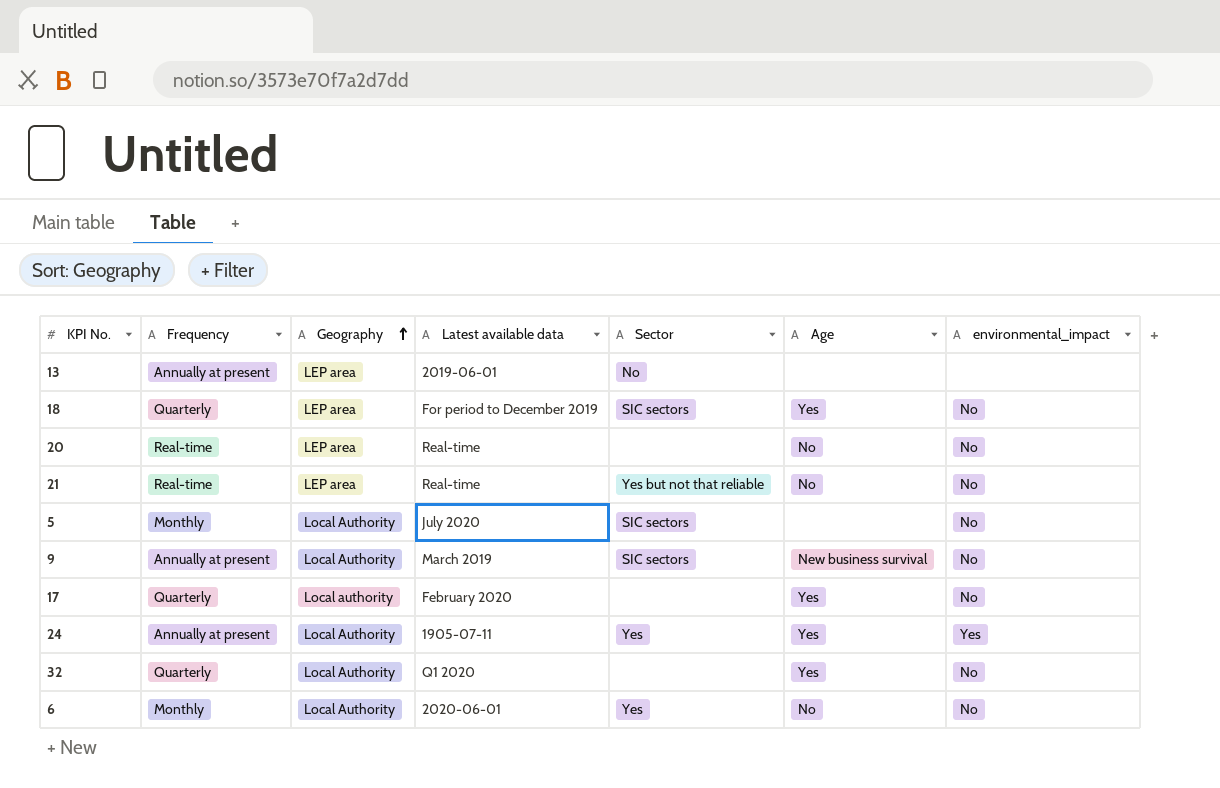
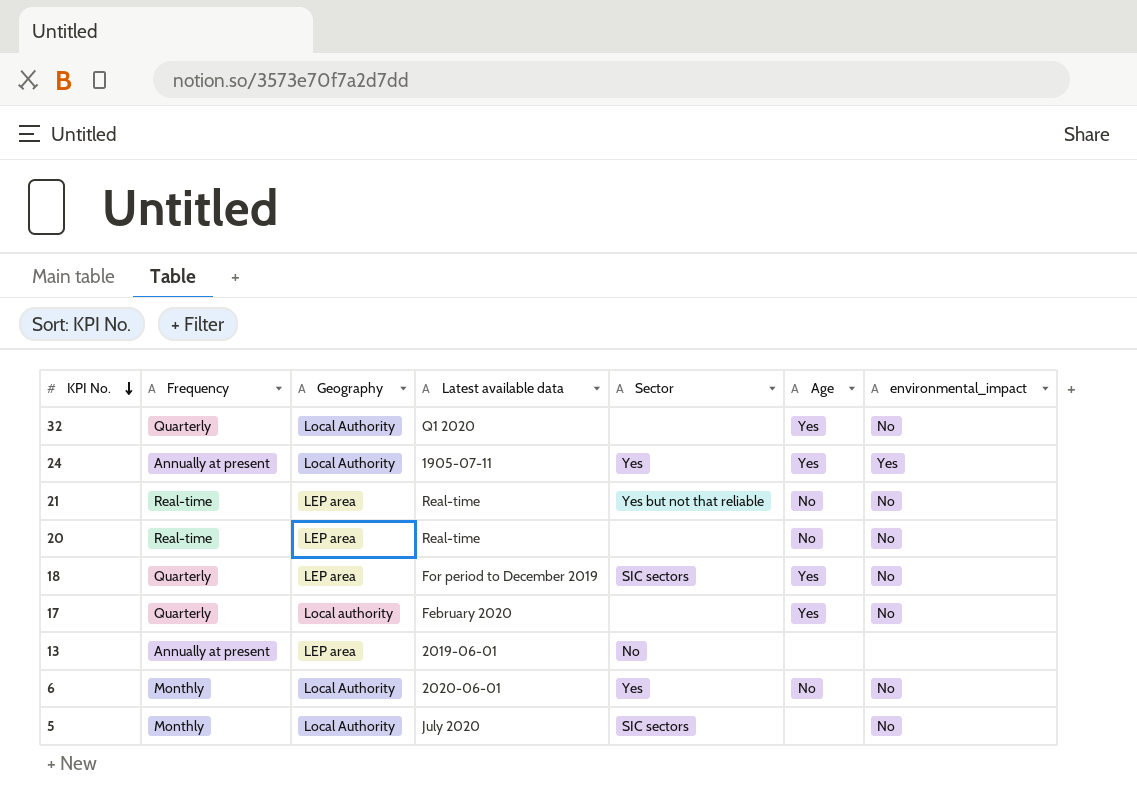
row order: Geography ascending -> KPI No. descending
row 9: Annually at present | Local Authority | March 2019 | SIC sectors | New business survival | No -> none

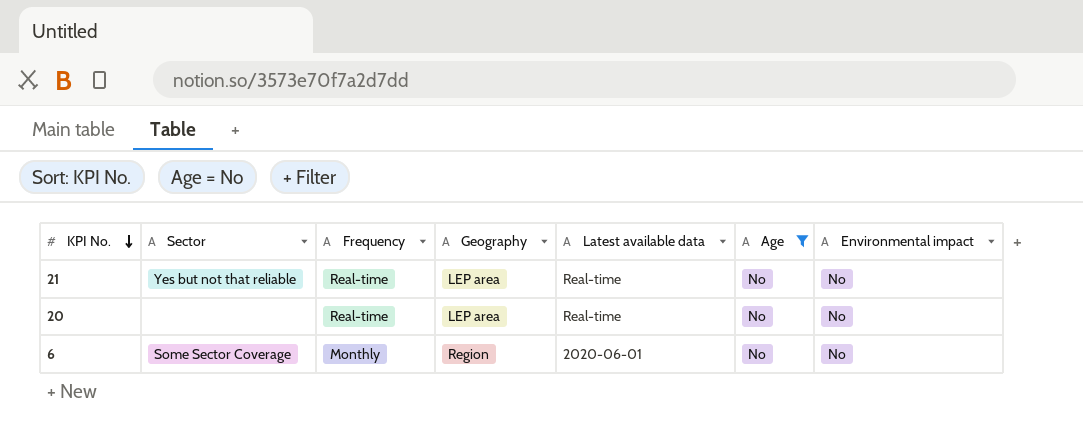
filter: none -> Age = No
column Sector | position: 5 -> 2
column name: environmental_impact -> Environmental impact
6 | Sector: Yes -> Some Sector Coverage
6 | Geography: Local Authority -> Region

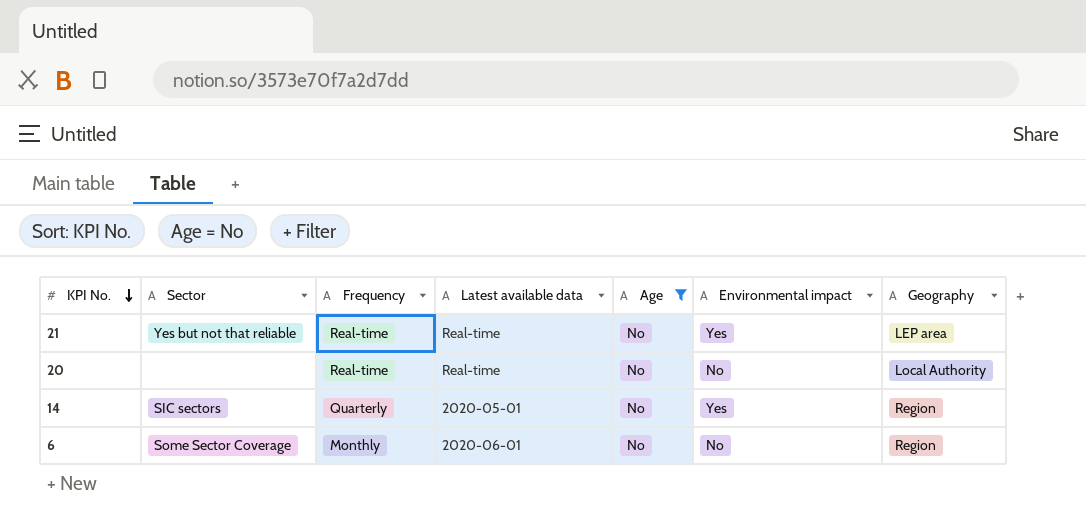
column Geography | position: 4 -> 7
21 | Environmental impact: No -> Yes
20 | Geography: LEP area -> Local Authority
row 14: none -> SIC sectors | Quarterly | 2020-05-01 | No | Yes | Region

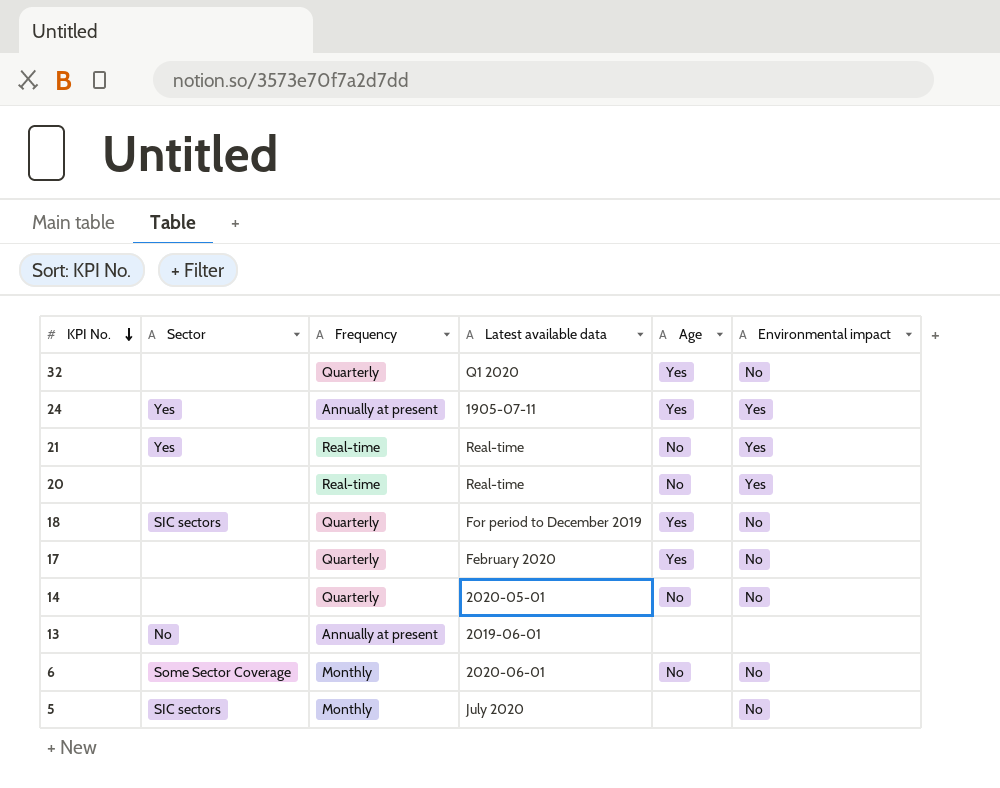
filter: Age = No -> none
column Geography | position: 7 -> none
21 | Sector: Yes but not that reliable -> Yes
20 | Environmental impact: No -> Yes
14 | Sector: SIC sectors -> none
14 | Environmental impact: Yes -> No

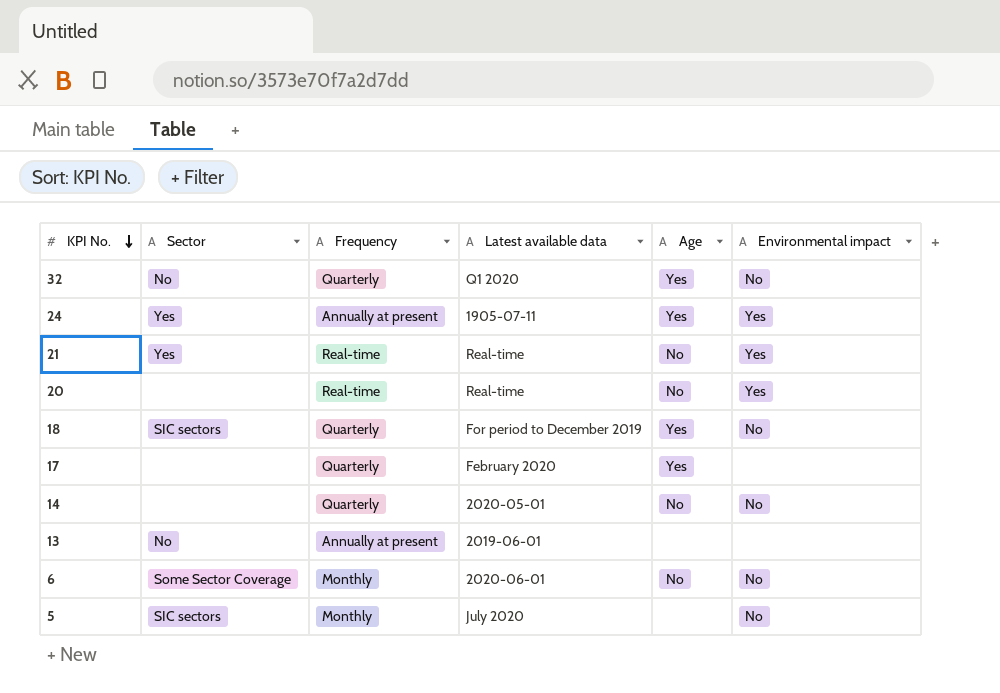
32 | Sector: none -> No
17 | Environmental impact: No -> none

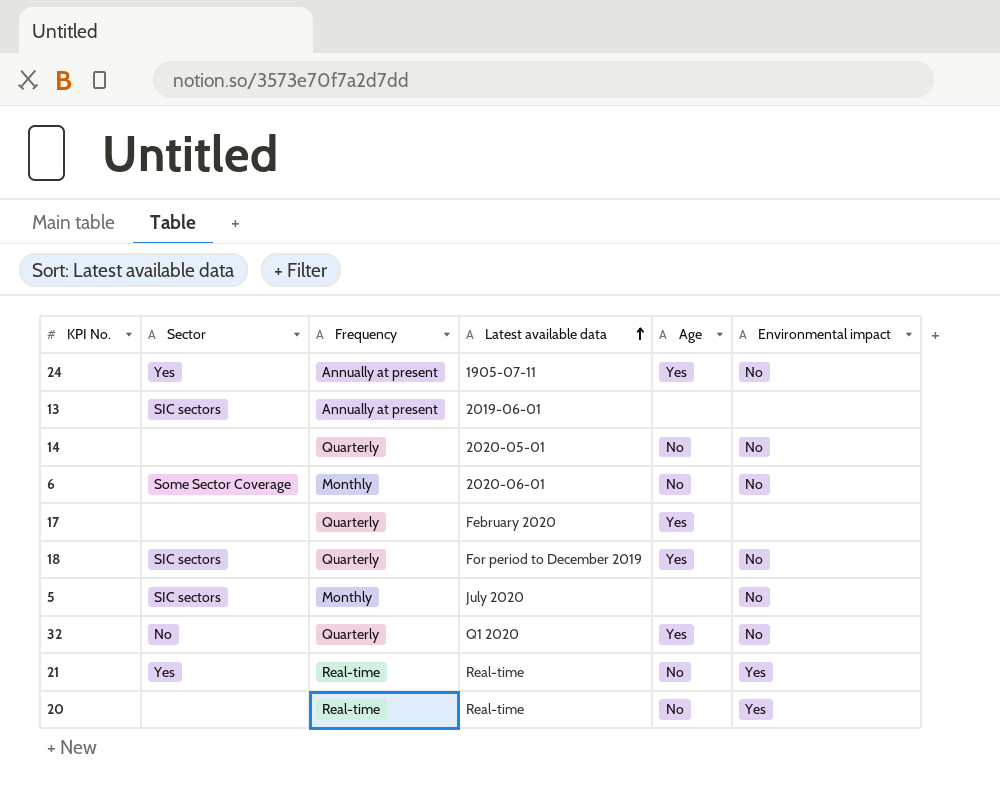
row order: KPI No. descending -> Latest available data ascending
24 | Environmental impact: Yes -> No
13 | Sector: No -> SIC sectors

